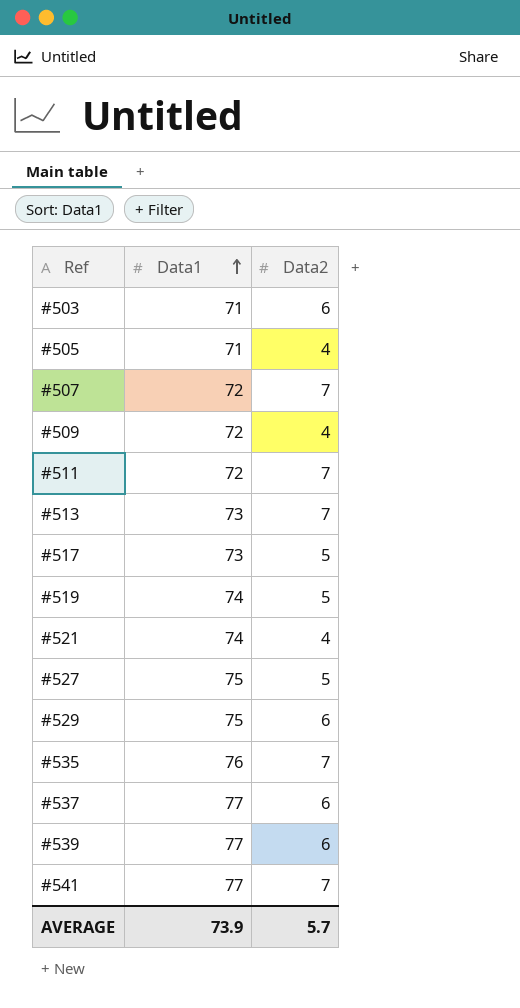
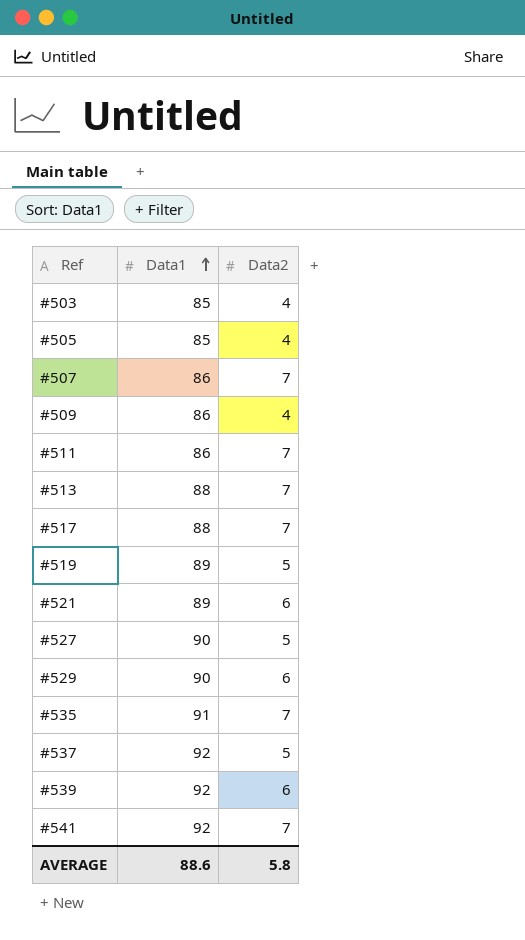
#503 | Data1: 71 -> 85
#503 | Data2: 6 -> 4
#505 | Data1: 71 -> 85
#507 | Data1: 72 -> 86
#509 | Data1: 72 -> 86
#511 | Data1: 72 -> 86
#513 | Data1: 73 -> 88
#517 | Data1: 73 -> 88
#517 | Data2: 5 -> 7
#519 | Data1: 74 -> 89
#521 | Data1: 74 -> 89
#521 | Data2: 4 -> 6
#527 | Data1: 75 -> 90
#529 | Data1: 75 -> 90
#535 | Data1: 76 -> 91
#537 | Data1: 77 -> 92
#537 | Data2: 6 -> 5
#539 | Data1: 77 -> 92
#541 | Data1: 77 -> 92
AVERAGE | Data1: 73.9 -> 88.6
AVERAGE | Data2: 5.7 -> 5.8

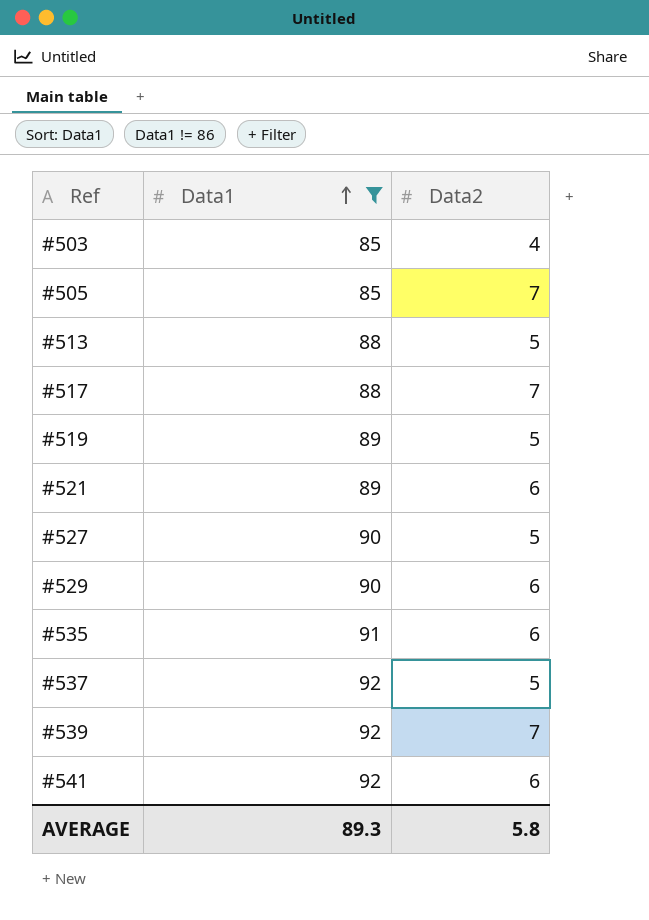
filter: none -> Data1 != 86
#505 | Data2: 4 -> 7
#513 | Data2: 7 -> 5
#535 | Data2: 7 -> 6
#539 | Data2: 6 -> 7
#541 | Data2: 7 -> 6
AVERAGE | Data1: 88.6 -> 89.3

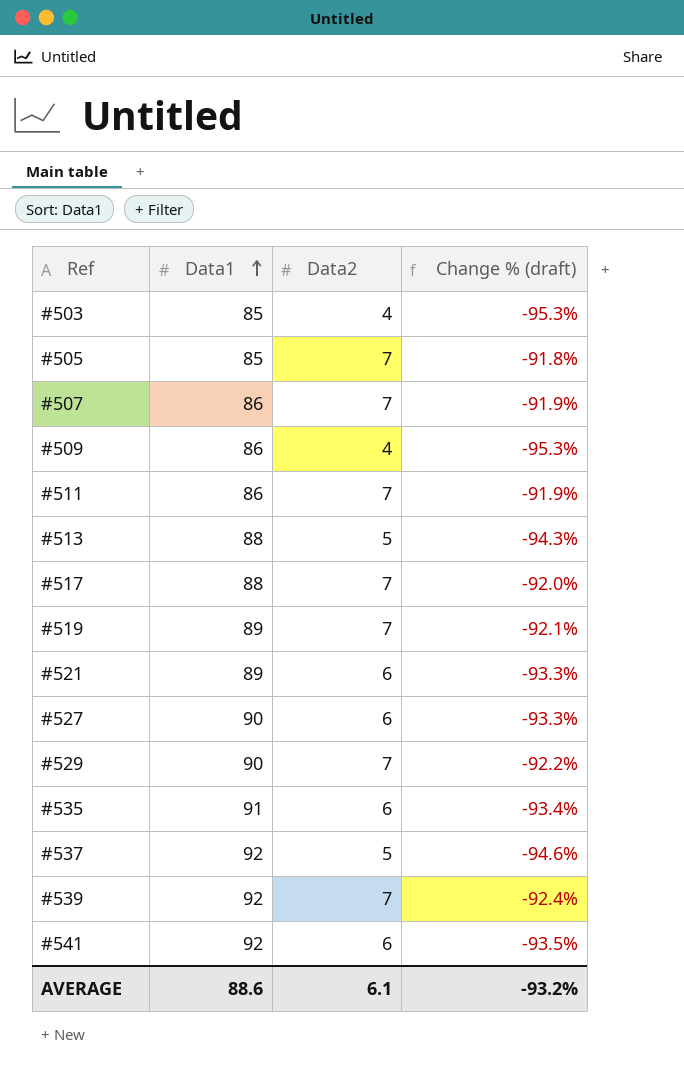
filter: Data1 != 86 -> none
column Change % (draft) | formula: none -> ([Data2] - [Data1]) / [Data1]
#519 | Data2: 5 -> 7
#527 | Data2: 5 -> 6
#529 | Data2: 6 -> 7
AVERAGE | Data1: 89.3 -> 88.6
AVERAGE | Data2: 5.8 -> 6.1

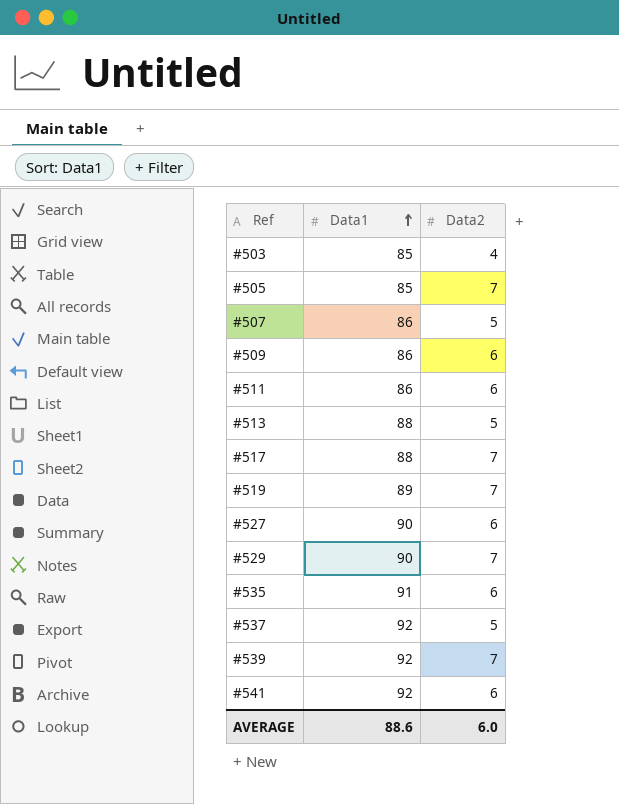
column Change % (draft) | formula: ([Data2] - [Data1]) / [Data1] -> none
row #521: 89 | 6 | -93.3% -> none
#507 | Data2: 7 -> 5
#509 | Data2: 4 -> 6
#511 | Data2: 7 -> 6
AVERAGE | Data2: 6.1 -> 6.0

